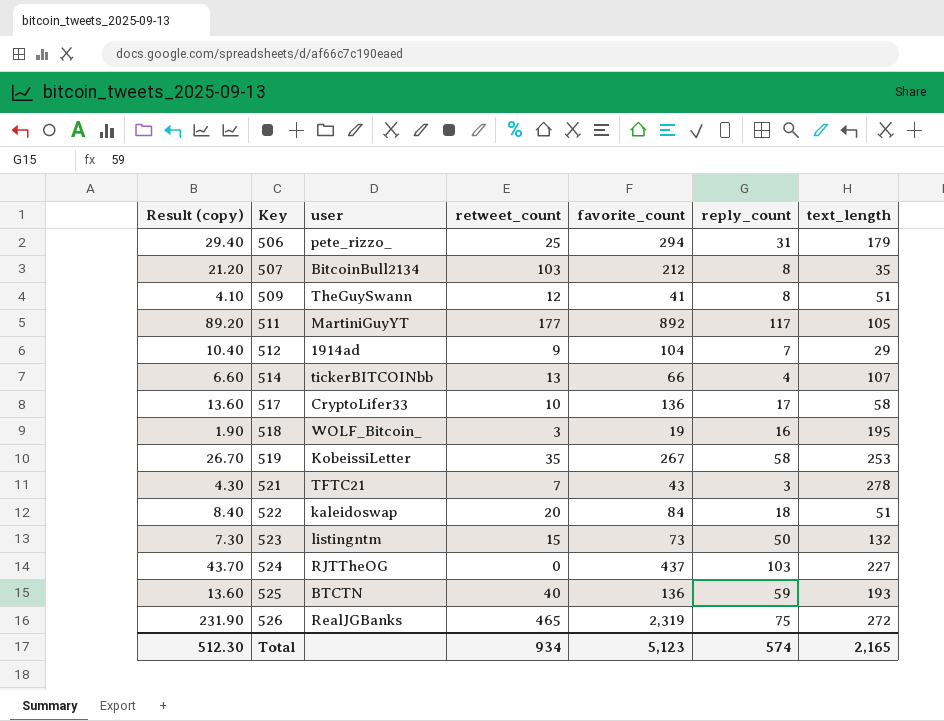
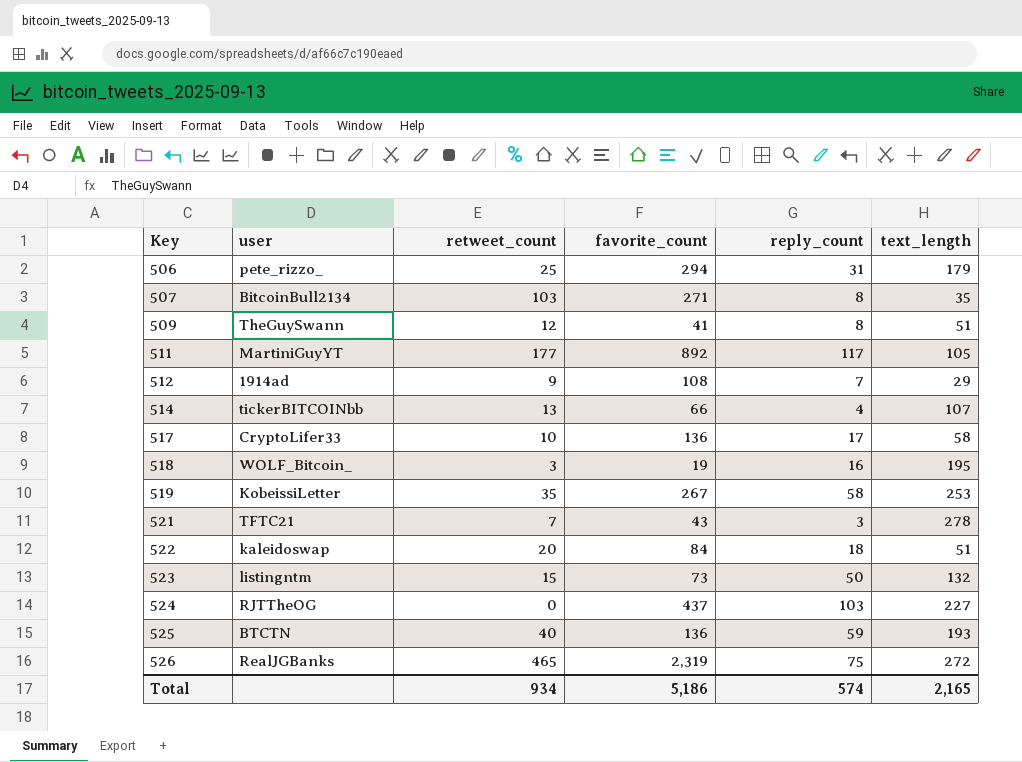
column Result (copy) | formula: [favorite_count] * 0.1 -> none
507 | favorite_count: 212 -> 271
512 | favorite_count: 104 -> 108
Total | favorite_count: 5,123 -> 5,186

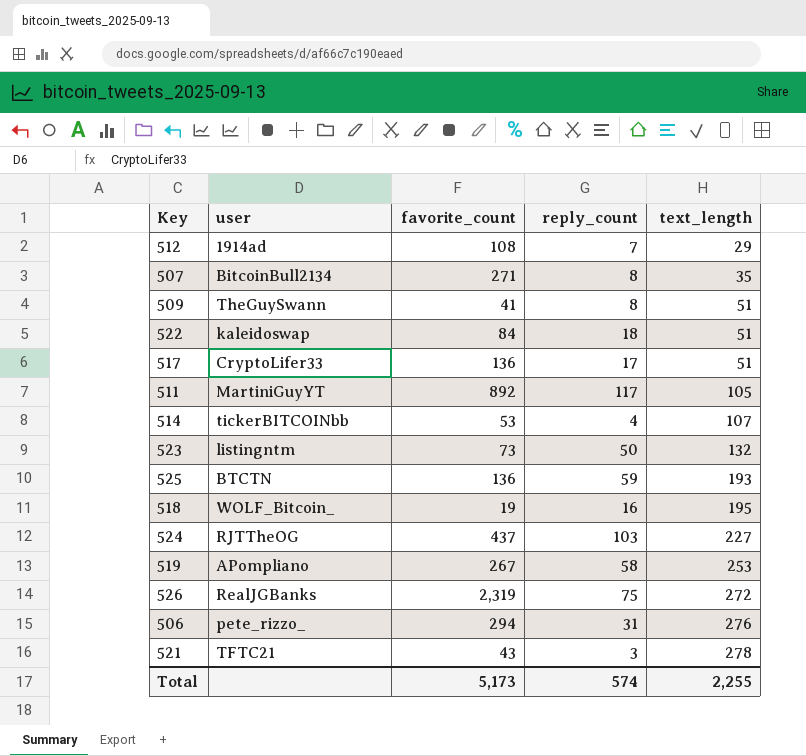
row order: Key ascending -> text_length ascending
column retweet_count | position: 3 -> none
517 | text_length: 58 -> 51
514 | favorite_count: 66 -> 53
519 | user: KobeissiLetter -> APompliano
506 | text_length: 179 -> 276
Total | favorite_count: 5,186 -> 5,173
Total | text_length: 2,165 -> 2,255

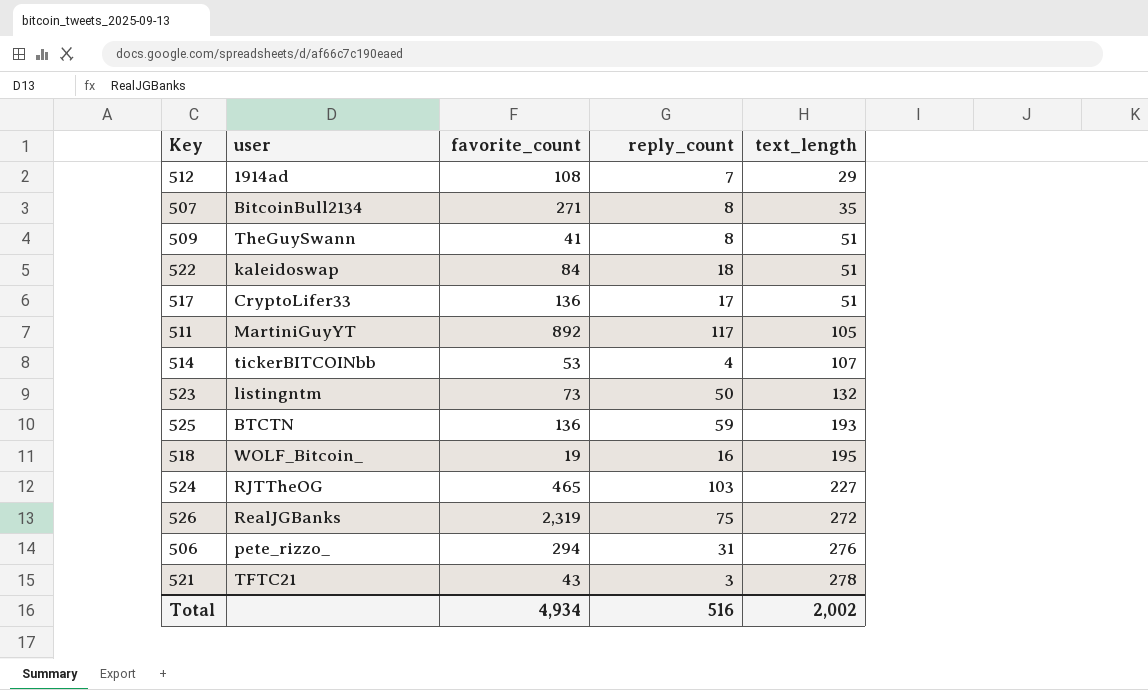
row 519: APompliano | 267 | 58 | 253 -> none
524 | favorite_count: 437 -> 465
Total | favorite_count: 5,173 -> 4,934
Total | reply_count: 574 -> 516
Total | text_length: 2,255 -> 2,002

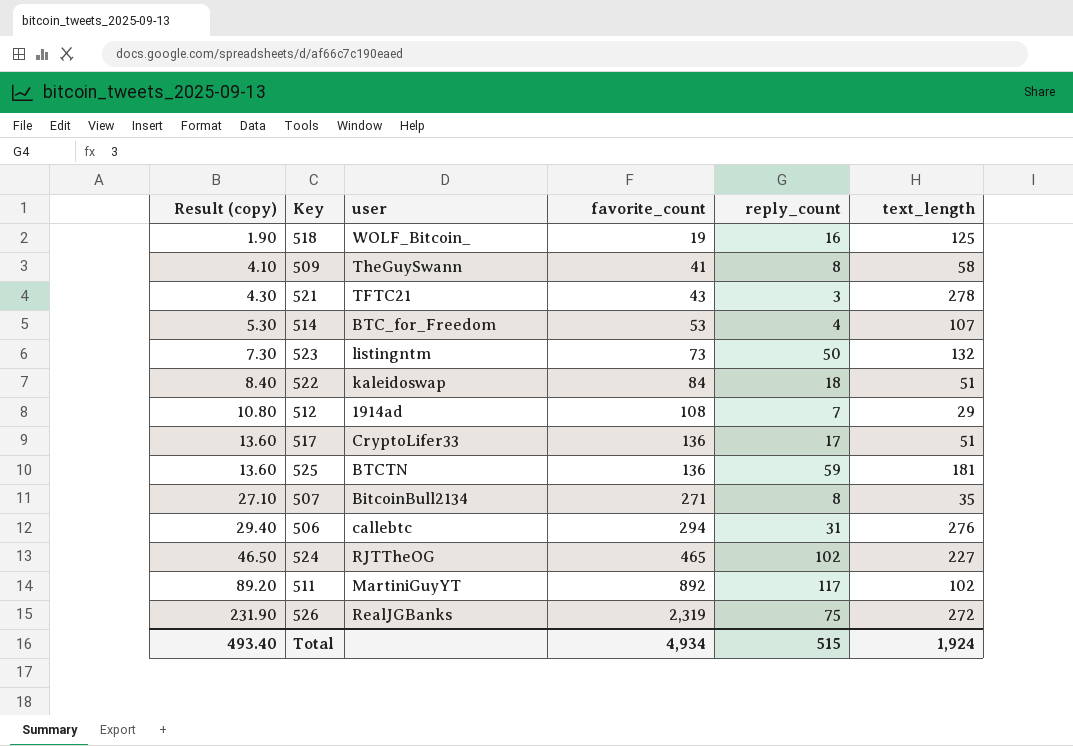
row order: text_length ascending -> Result (copy) ascending
column Result (copy) | formula: none -> [favorite_count] * 0.1
518 | text_length: 195 -> 125
509 | text_length: 51 -> 58
514 | user: tickerBITCOINbb -> BTC_for_Freedom
525 | text_length: 193 -> 181
506 | user: pete_rizzo_ -> callebtc
524 | reply_count: 103 -> 102
511 | text_length: 105 -> 102
Total | reply_count: 516 -> 515
Total | text_length: 2,002 -> 1,924

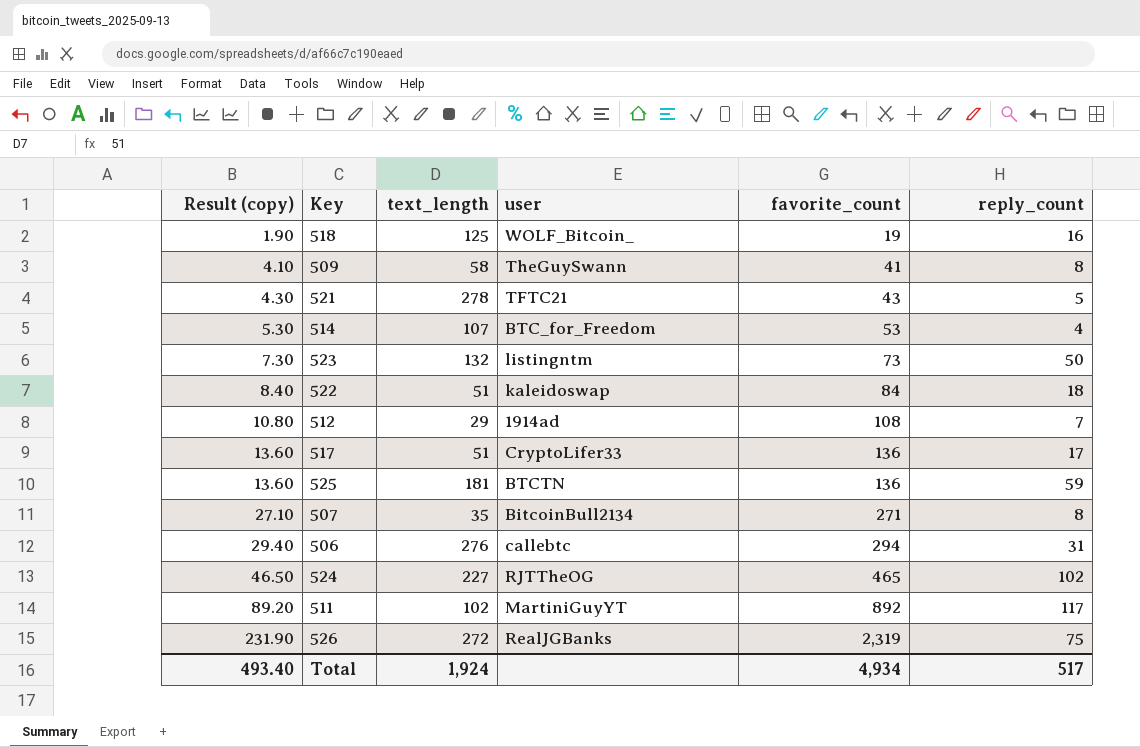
column text_length | position: 6 -> 3
521 | reply_count: 3 -> 5
Total | reply_count: 515 -> 517

